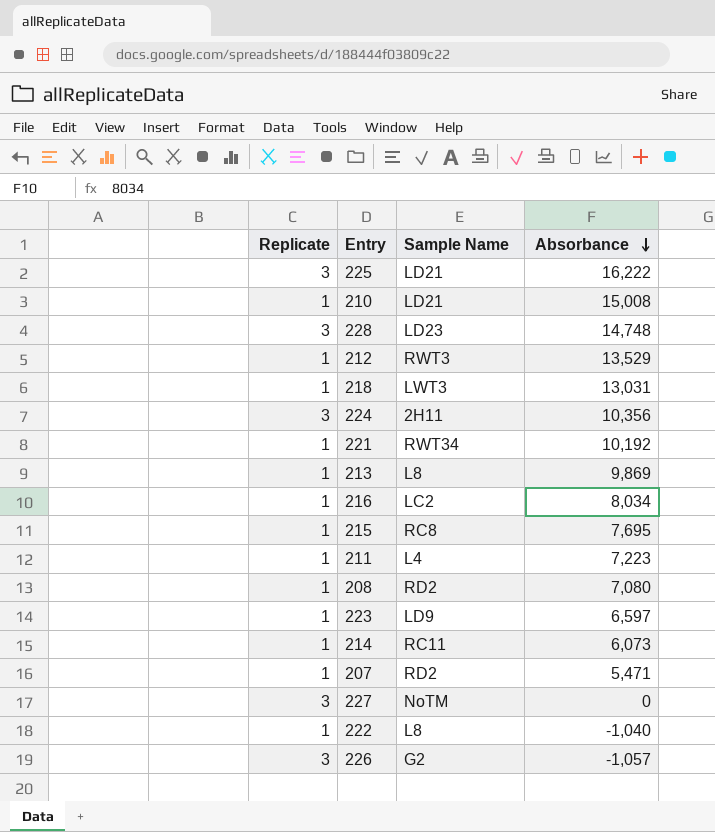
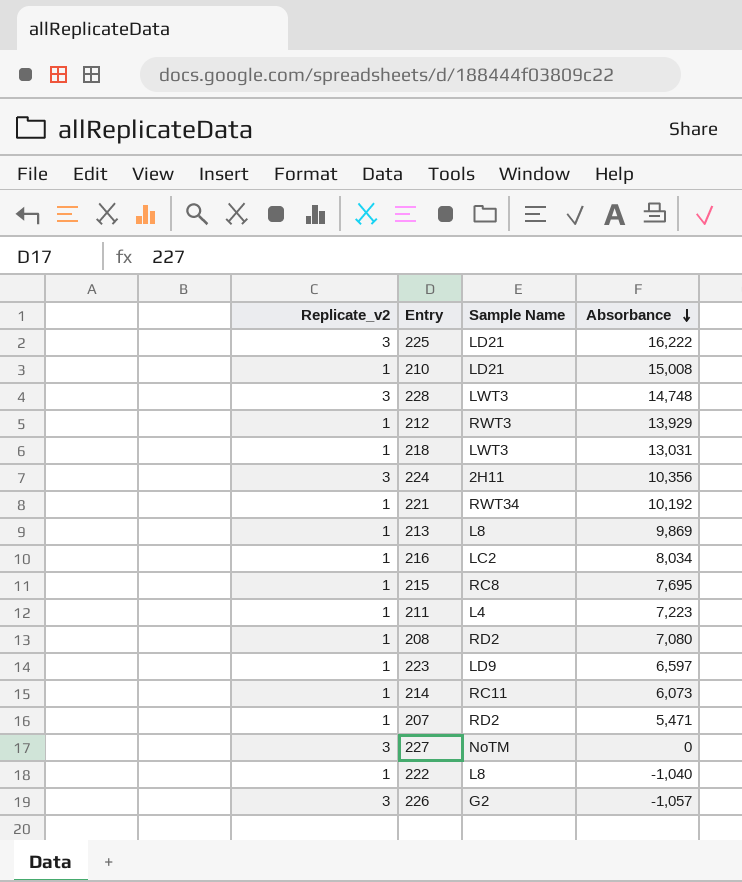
column name: Replicate -> Replicate_v2
228 | Sample Name: LD23 -> LWT3
212 | Absorbance: 13,529 -> 13,929

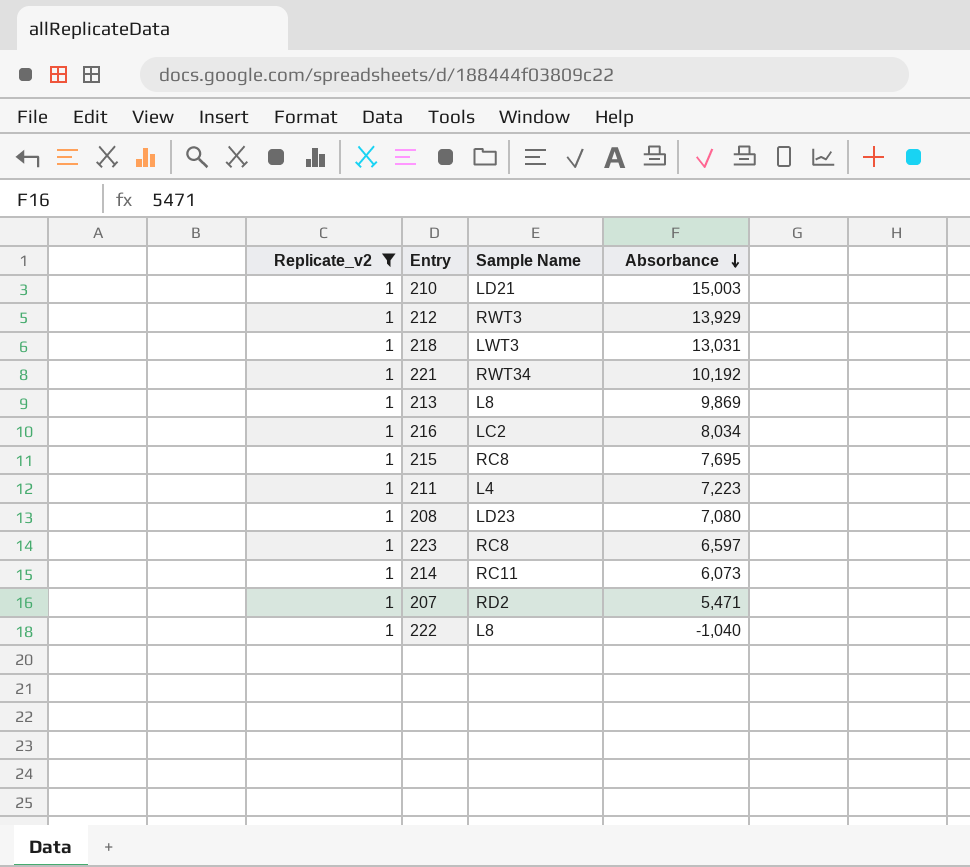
filter: none -> Replicate_v2 = 1
210 | Absorbance: 15,008 -> 15,003
208 | Sample Name: RD2 -> LD23
223 | Sample Name: LD9 -> RC8

